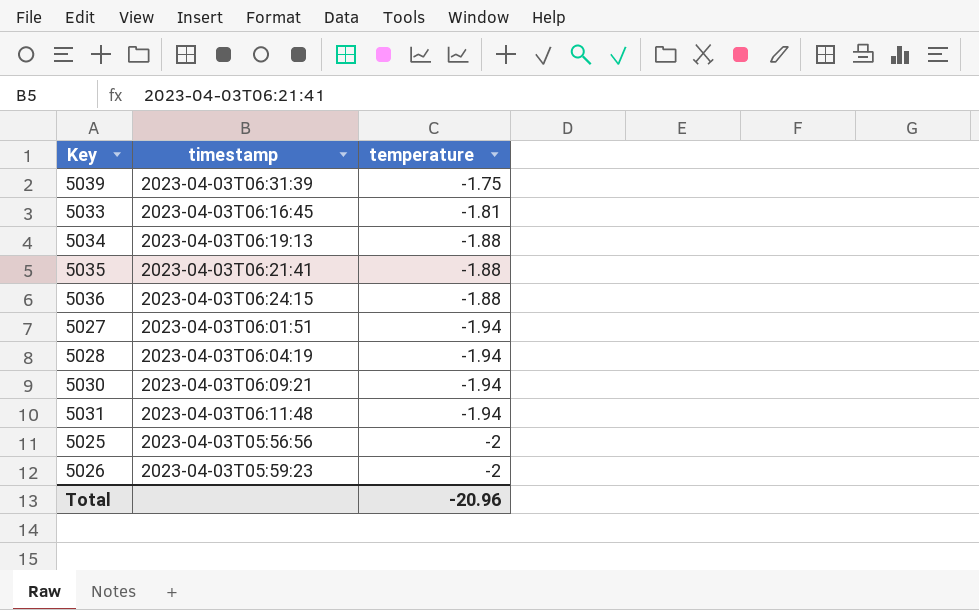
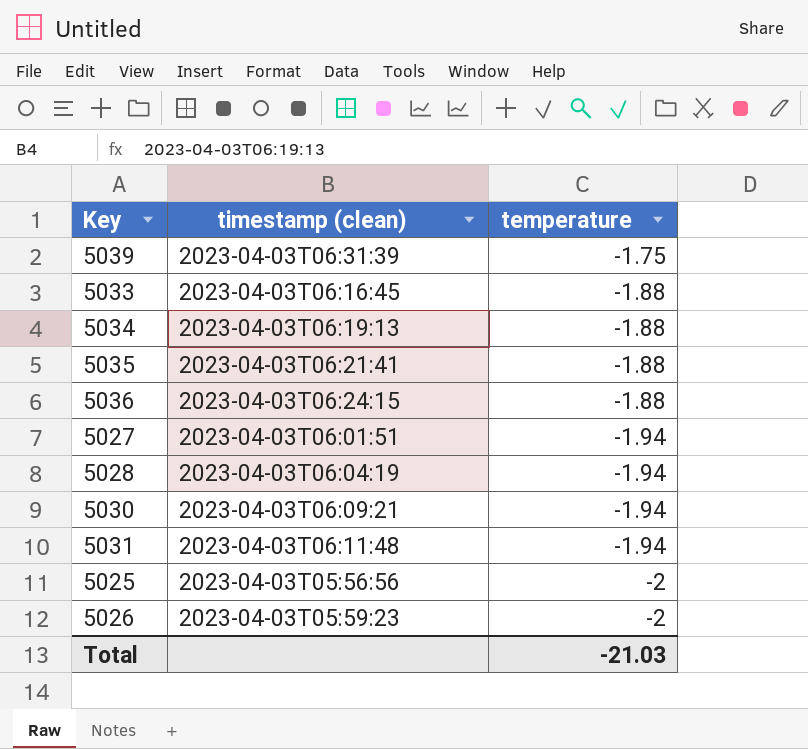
column name: timestamp -> timestamp (clean)
5033 | temperature: -1.81 -> -1.88
Total | temperature: -20.96 -> -21.03

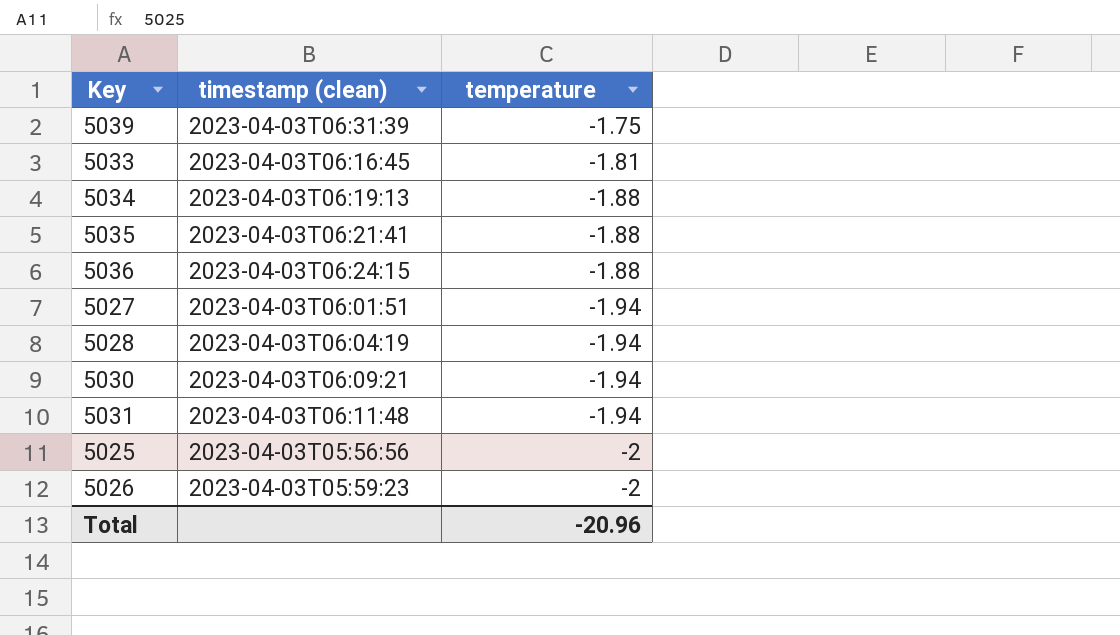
5033 | temperature: -1.88 -> -1.81
Total | temperature: -21.03 -> -20.96

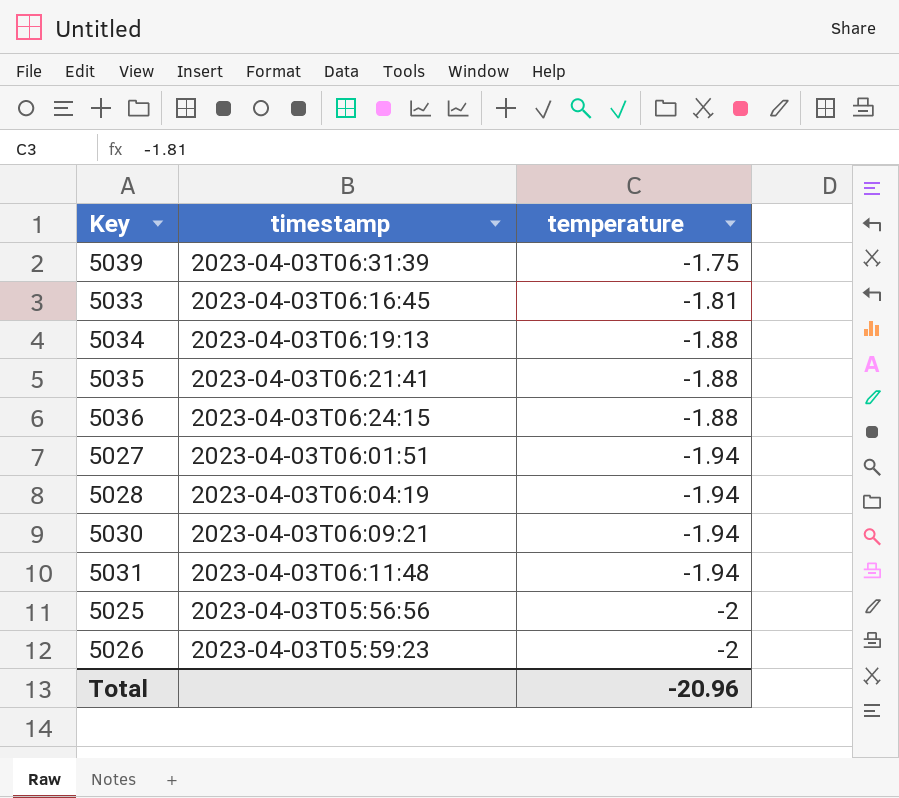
column name: timestamp (clean) -> timestamp

